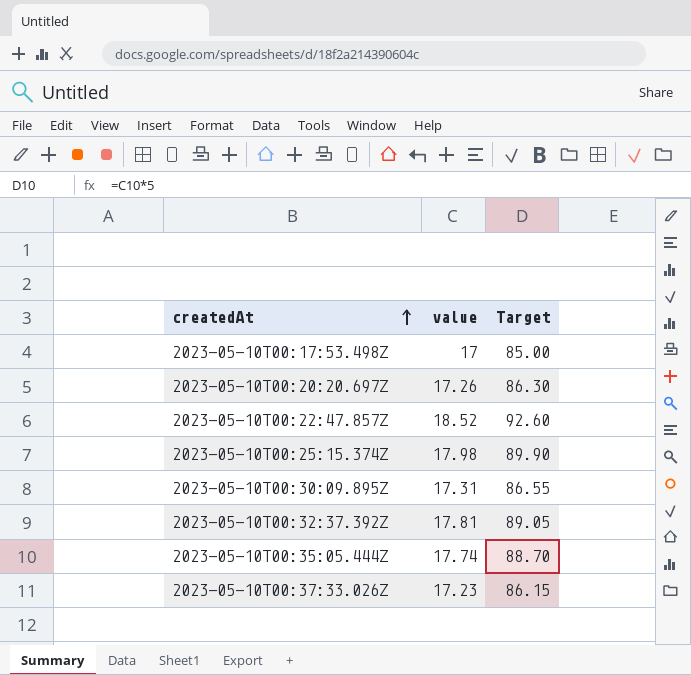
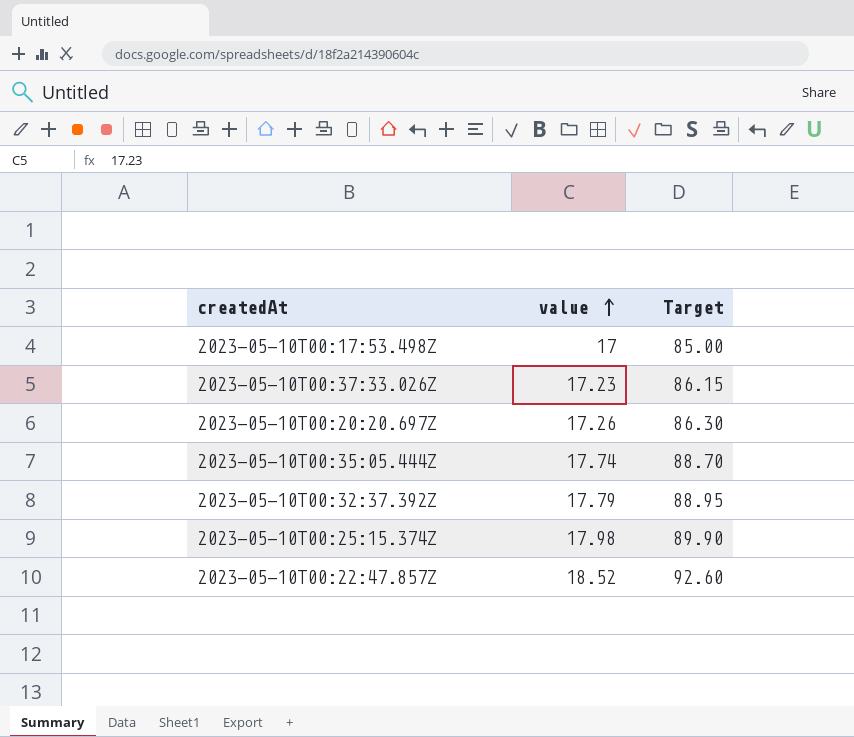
row order: createdAt ascending -> value ascending
row 2023-05-10T00:30:09.895Z: 17.31 | 86.55 -> none
2023-05-10T00:32:37.392Z | value: 17.81 -> 17.79
2023-05-10T00:32:37.392Z | Target: 89.05 -> 88.95

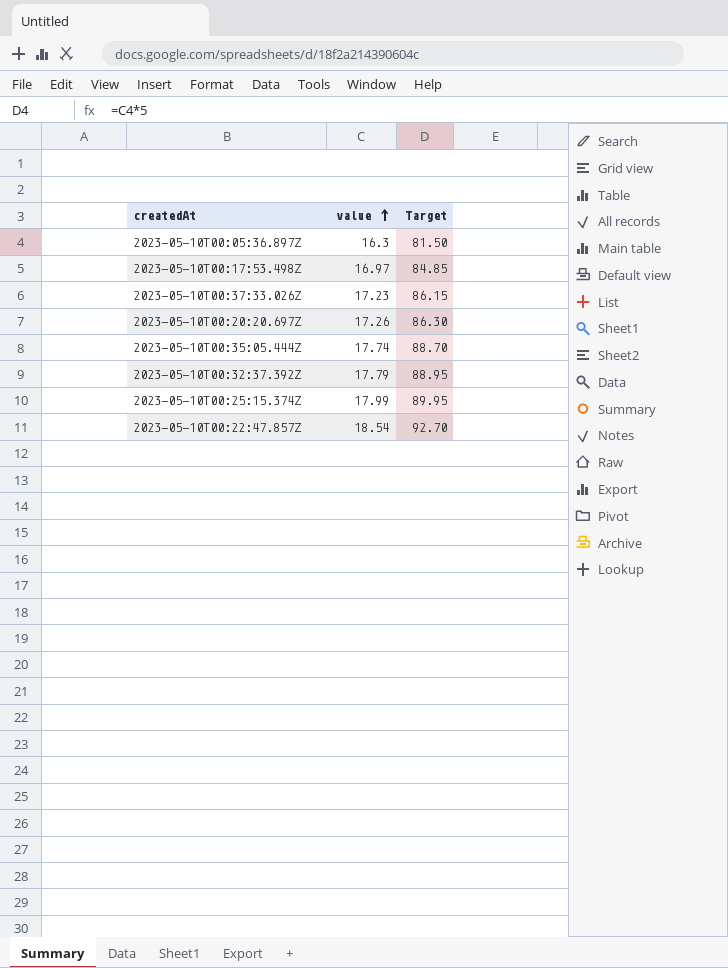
row 2023-05-10T00:05:36.897Z: none -> 16.3 | 81.50
2023-05-10T00:17:53.498Z | value: 17 -> 16.97
2023-05-10T00:17:53.498Z | Target: 85.00 -> 84.85
2023-05-10T00:25:15.374Z | value: 17.98 -> 17.99
2023-05-10T00:25:15.374Z | Target: 89.90 -> 89.95
2023-05-10T00:22:47.857Z | value: 18.52 -> 18.54
2023-05-10T00:22:47.857Z | Target: 92.60 -> 92.70

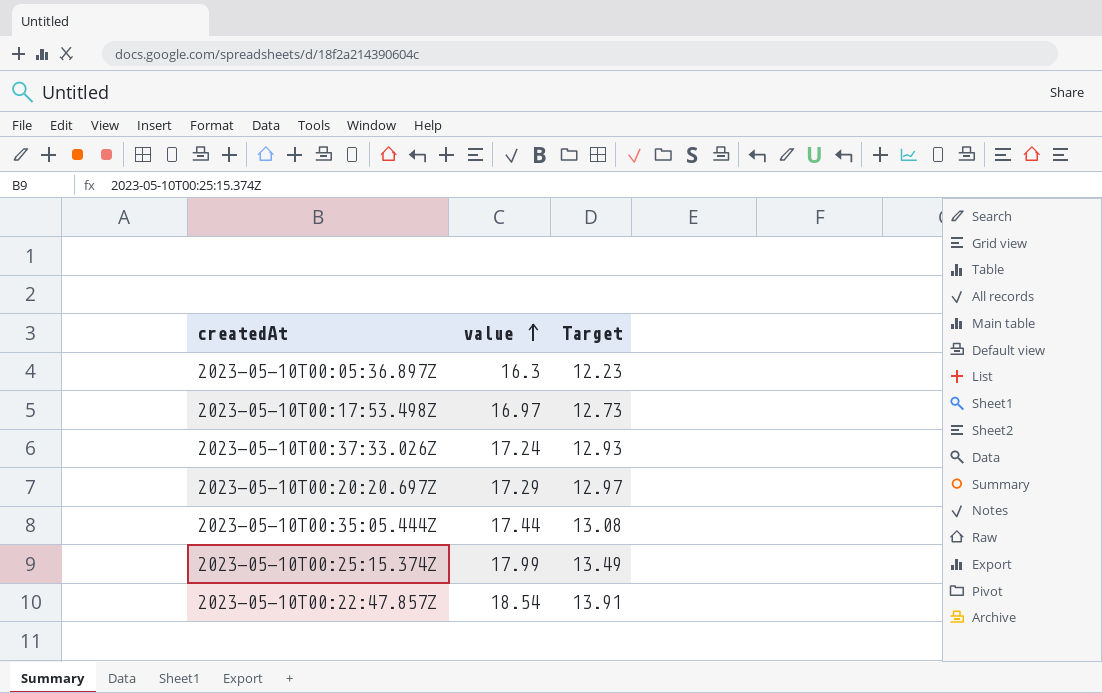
column Target | formula: [value] * 5 -> [value] * 0.75
row 2023-05-10T00:32:37.392Z: 17.79 | 88.95 -> none
2023-05-10T00:37:33.026Z | value: 17.23 -> 17.24
2023-05-10T00:20:20.697Z | value: 17.26 -> 17.29
2023-05-10T00:35:05.444Z | value: 17.74 -> 17.44

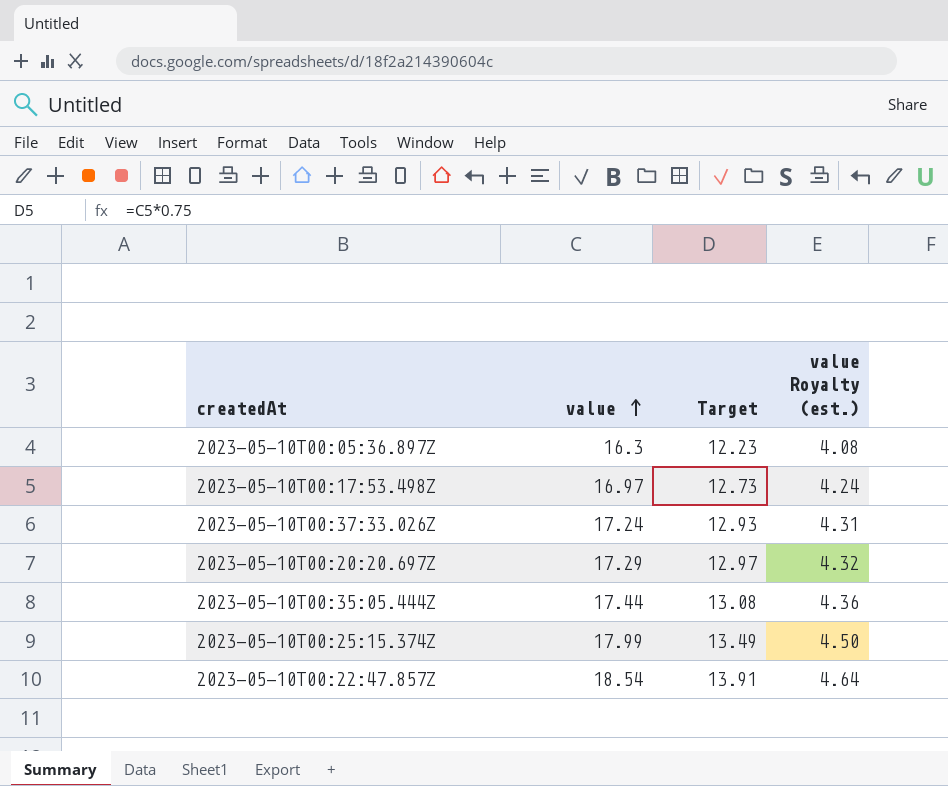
column value Royalty (est.) | formula: none -> [value] * 0.25

